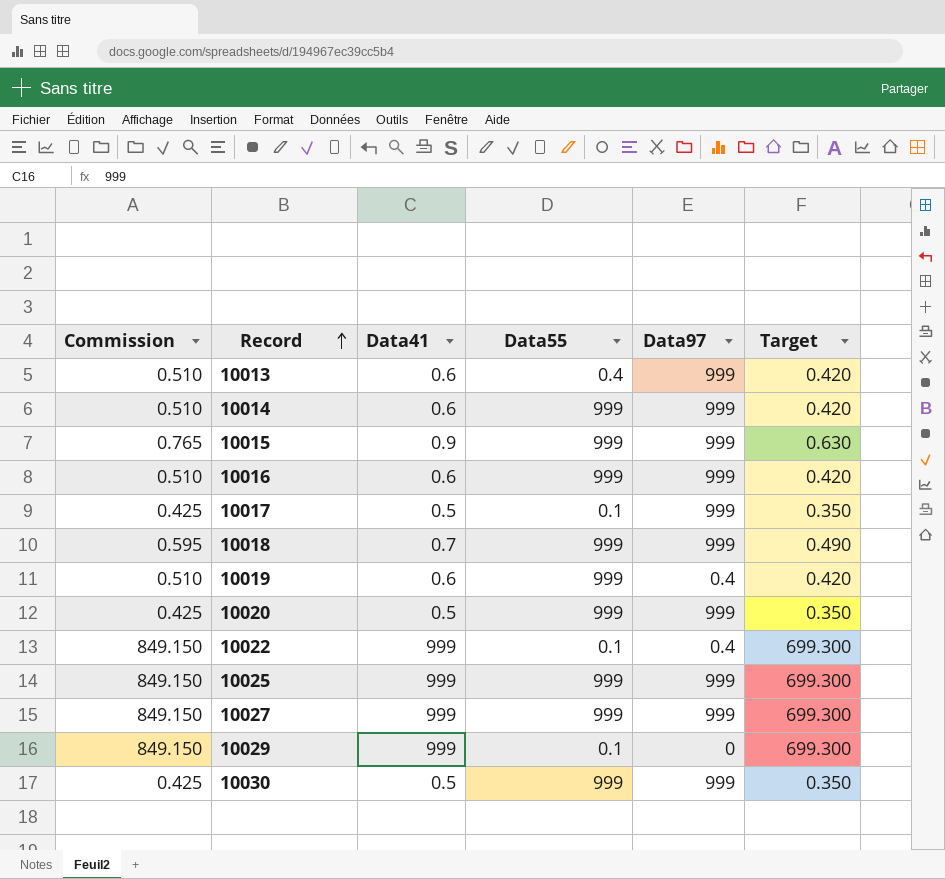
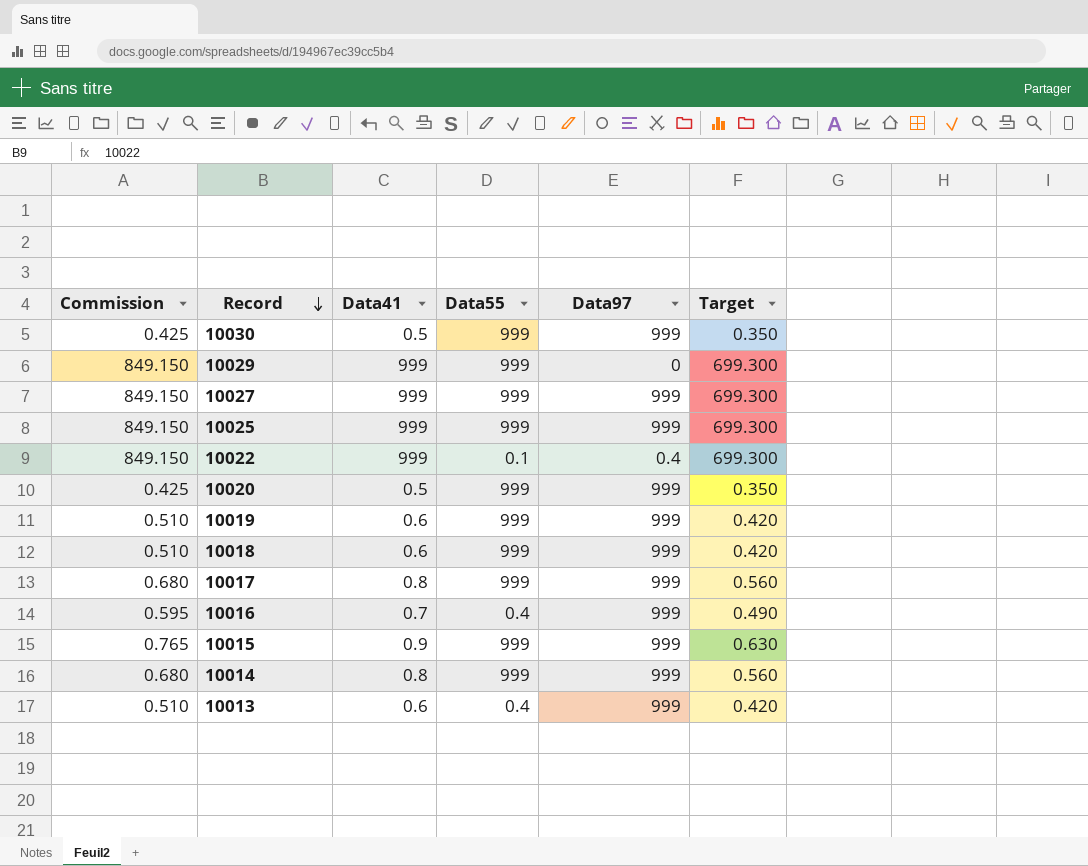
row order: Record ascending -> Record descending
10029 | Data55: 0.1 -> 999
10019 | Data97: 0.4 -> 999
10018 | Commission: 0.595 -> 0.510
10018 | Data41: 0.7 -> 0.6
10018 | Target: 0.490 -> 0.420
10017 | Commission: 0.425 -> 0.680
10017 | Data41: 0.5 -> 0.8
10017 | Data55: 0.1 -> 999
10017 | Target: 0.350 -> 0.560
10016 | Commission: 0.510 -> 0.595
10016 | Data41: 0.6 -> 0.7
10016 | Data55: 999 -> 0.4
10016 | Target: 0.420 -> 0.490
10014 | Commission: 0.510 -> 0.680
10014 | Data41: 0.6 -> 0.8
10014 | Target: 0.420 -> 0.560

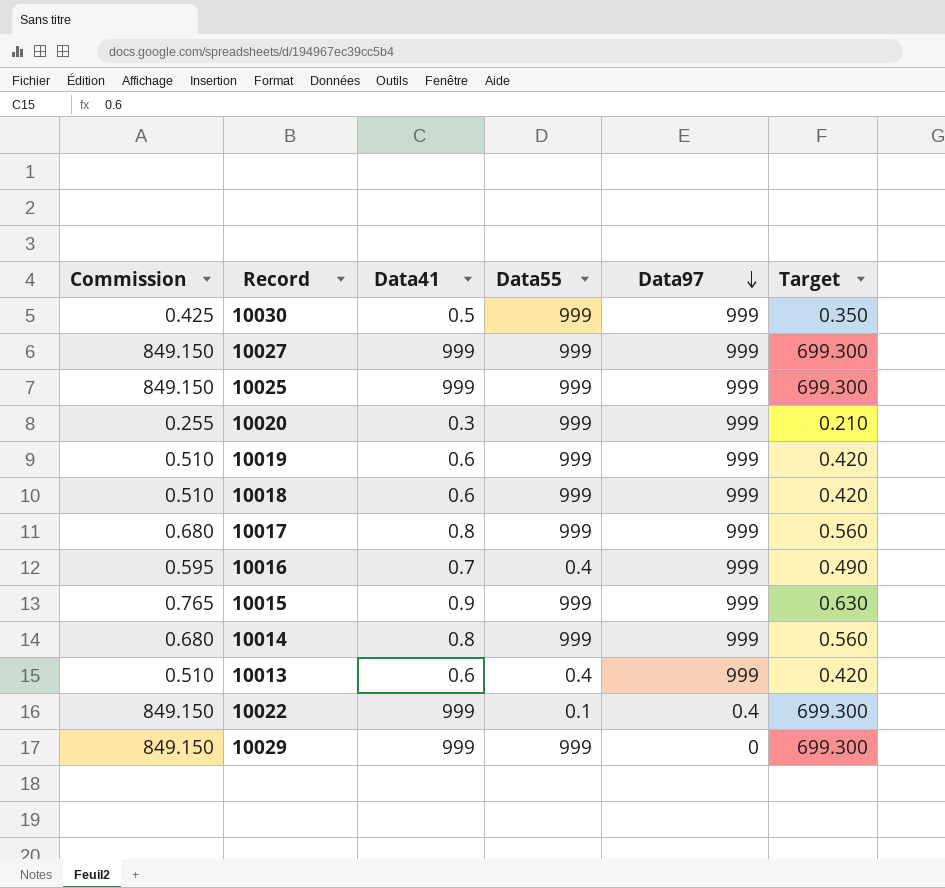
row order: Record descending -> Data97 descending
10020 | Commission: 0.425 -> 0.255
10020 | Data41: 0.5 -> 0.3
10020 | Target: 0.350 -> 0.210

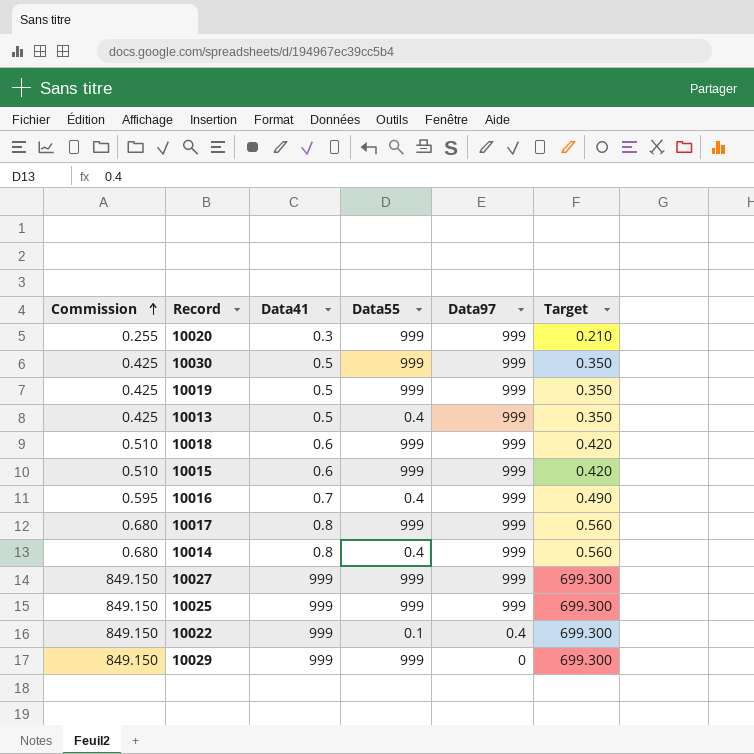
row order: Data97 descending -> Commission ascending
10019 | Commission: 0.510 -> 0.425
10019 | Data41: 0.6 -> 0.5
10019 | Target: 0.420 -> 0.350
10013 | Commission: 0.510 -> 0.425
10013 | Data41: 0.6 -> 0.5
10013 | Target: 0.420 -> 0.350
10015 | Commission: 0.765 -> 0.510
10015 | Data41: 0.9 -> 0.6
10015 | Target: 0.630 -> 0.420
10014 | Data55: 999 -> 0.4

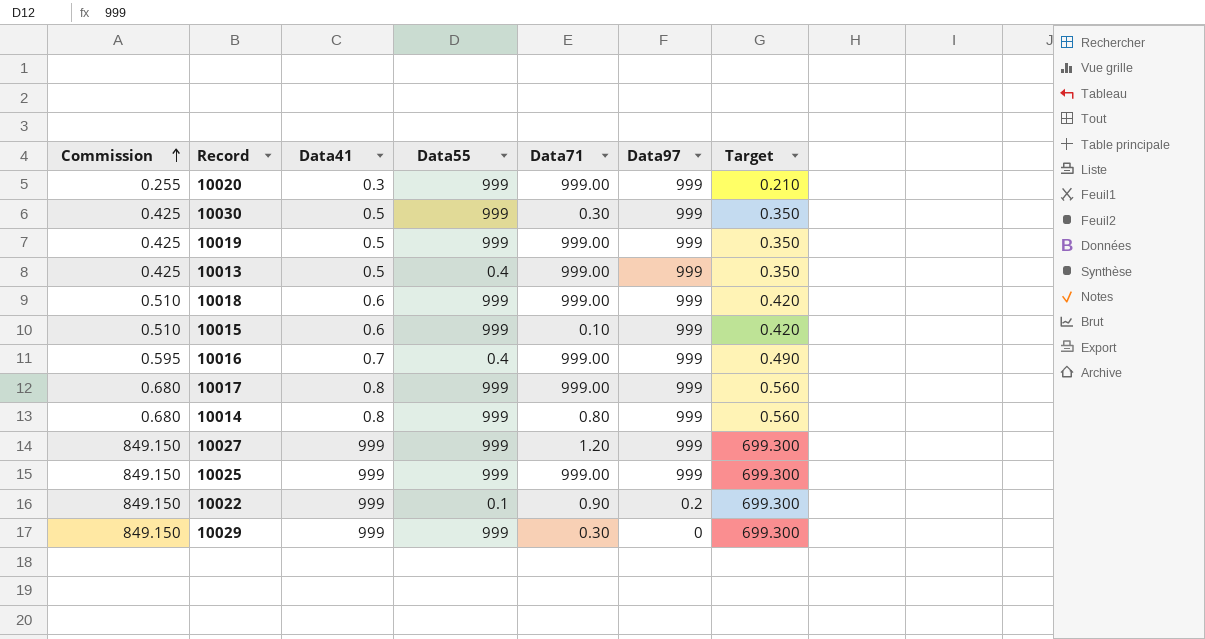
column Data71 | position: none -> 5
10014 | Data55: 0.4 -> 999
10022 | Data97: 0.4 -> 0.2

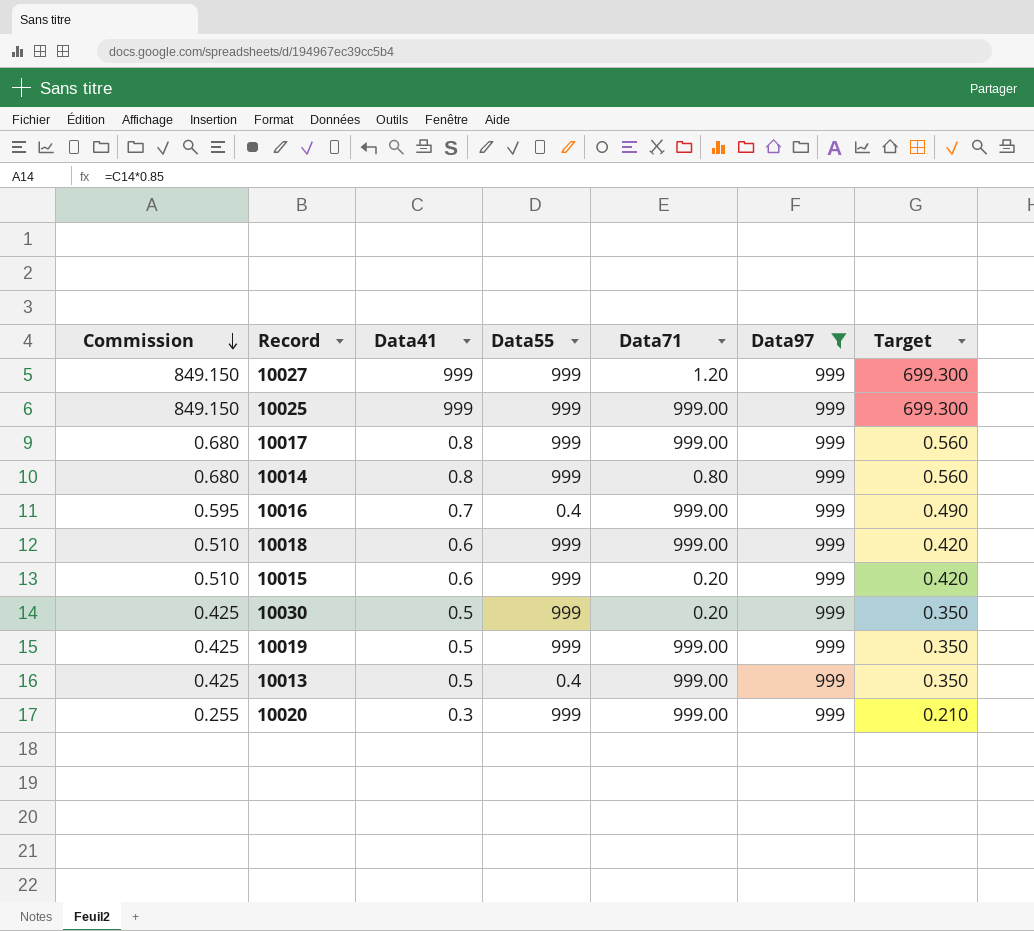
filter: none -> Data97 = 999
row order: Commission ascending -> Commission descending
10015 | Data71: 0.10 -> 0.20
10030 | Data71: 0.30 -> 0.20

